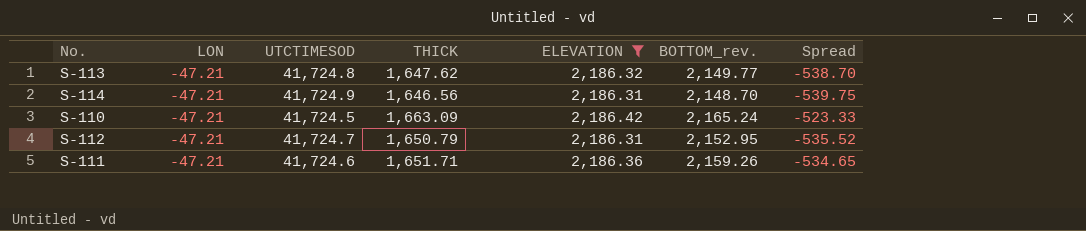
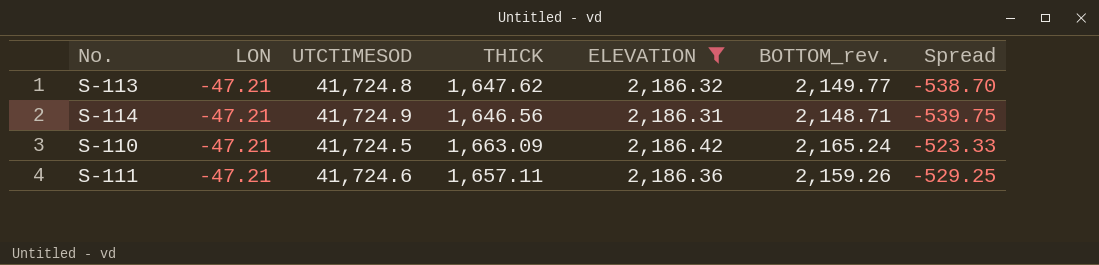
row S-112: -47.21 | 41,724.7 | 1,650.79 | 2,186.31 | 2,152.95 | -535.52 -> none
S-114 | BOTTOM_rev.: 2,148.70 -> 2,148.71
S-111 | THICK: 1,651.71 -> 1,657.11
S-111 | Spread: -534.65 -> -529.25

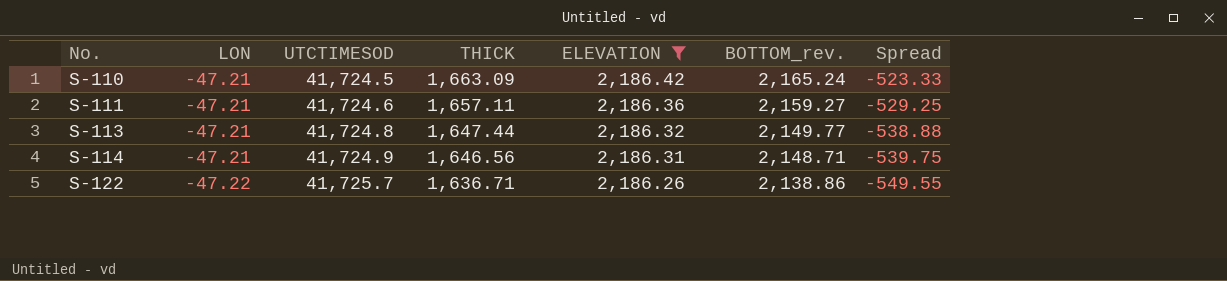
row order: none -> No. ascending
S-111 | BOTTOM_rev.: 2,159.26 -> 2,159.27
S-113 | THICK: 1,647.62 -> 1,647.44
S-113 | Spread: -538.70 -> -538.88
row S-122: none -> -47.22 | 41,725.7 | 1,636.71 | 2,186.26 | 2,138.86 | -549.55

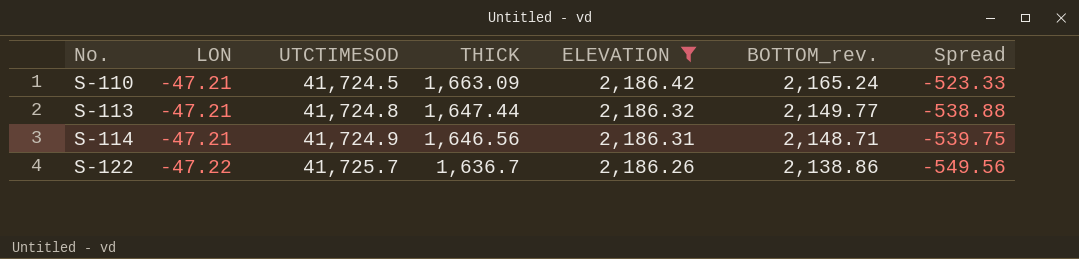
row S-111: -47.21 | 41,724.6 | 1,657.11 | 2,186.36 | 2,159.27 | -529.25 -> none
S-122 | THICK: 1,636.71 -> 1,636.7
S-122 | Spread: -549.55 -> -549.56

